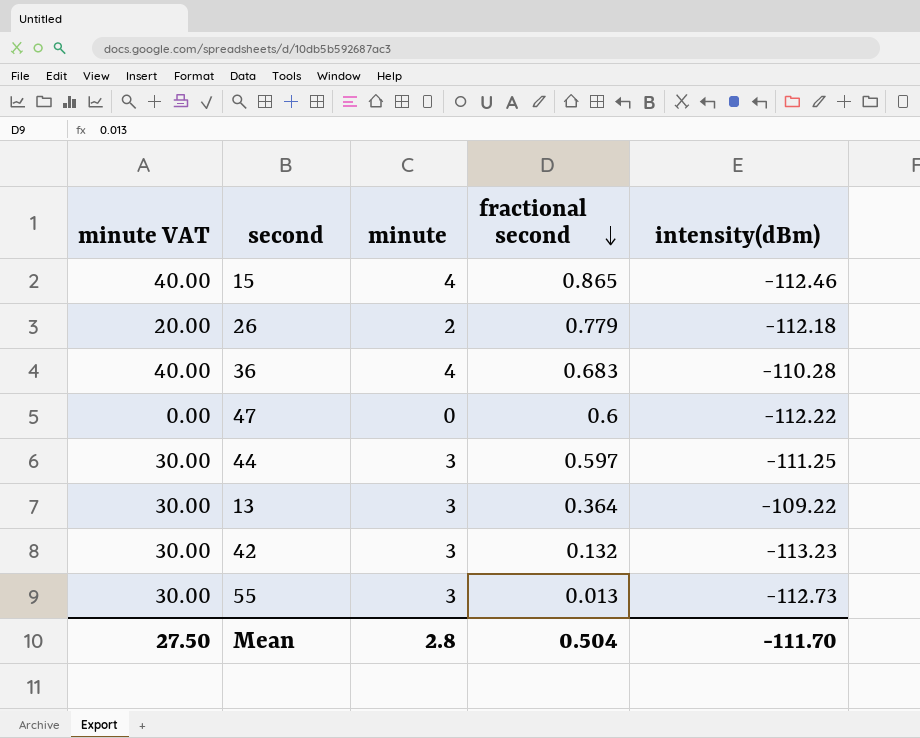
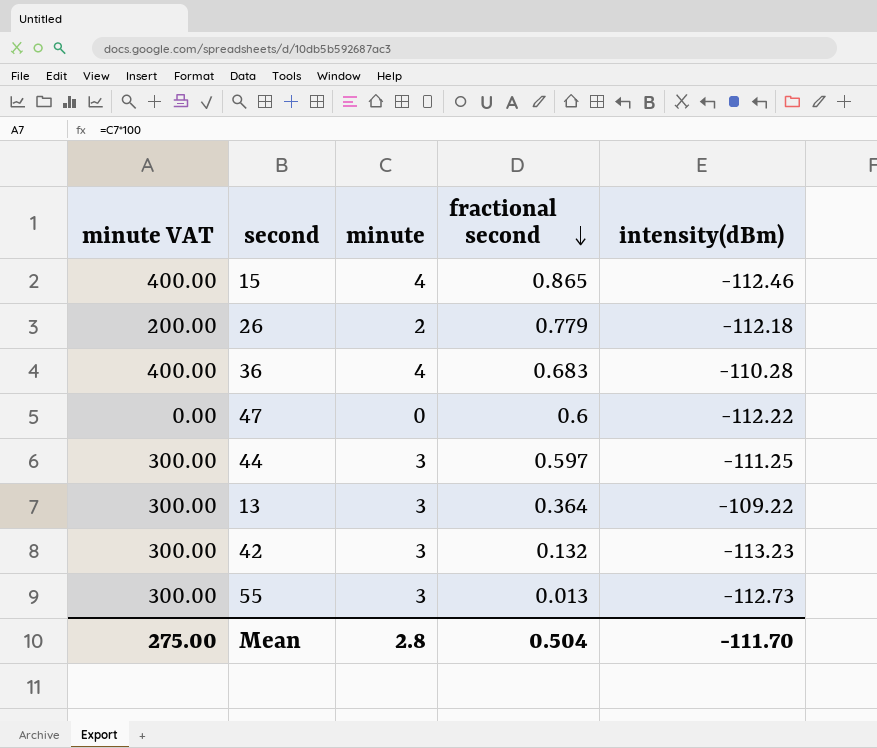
column minute VAT | formula: [minute] * 10 -> [minute] * 100
Mean | minute VAT: 27.50 -> 275.00

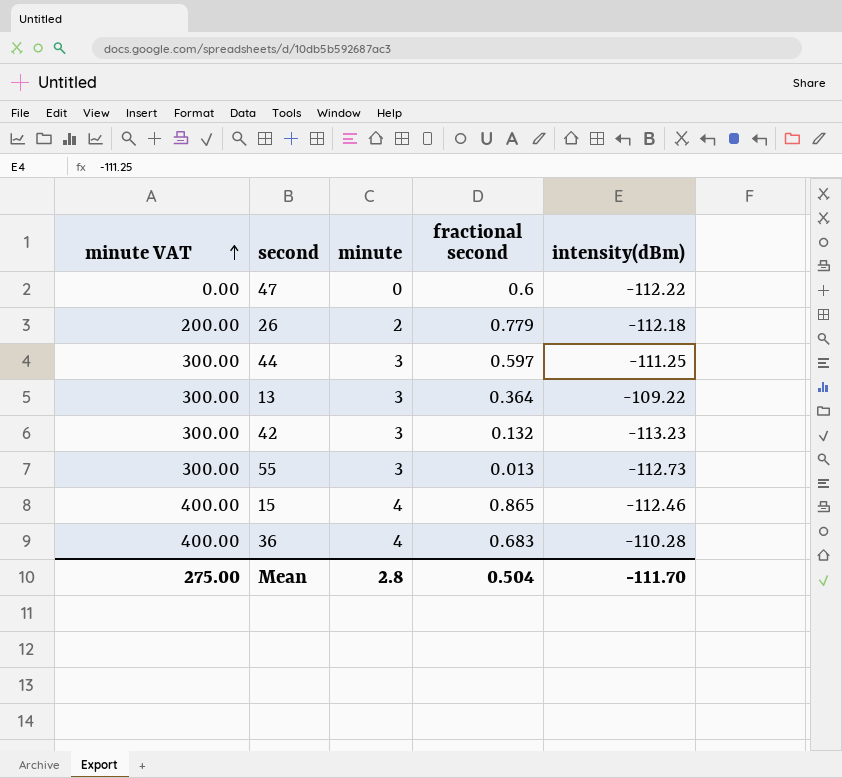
row order: fractional second descending -> minute VAT ascending

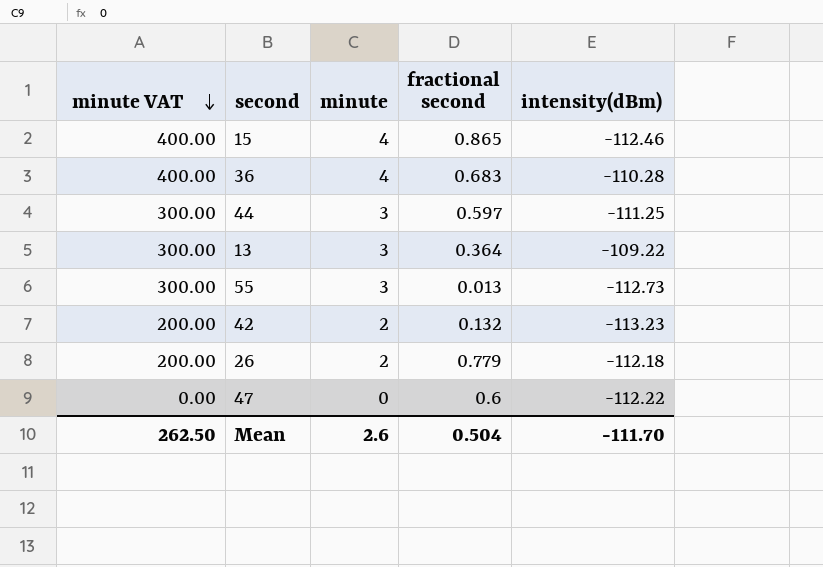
row order: minute VAT ascending -> minute VAT descending
42 | minute VAT: 300.00 -> 200.00
42 | minute: 3 -> 2
Mean | minute VAT: 275.00 -> 262.50
Mean | minute: 2.8 -> 2.6

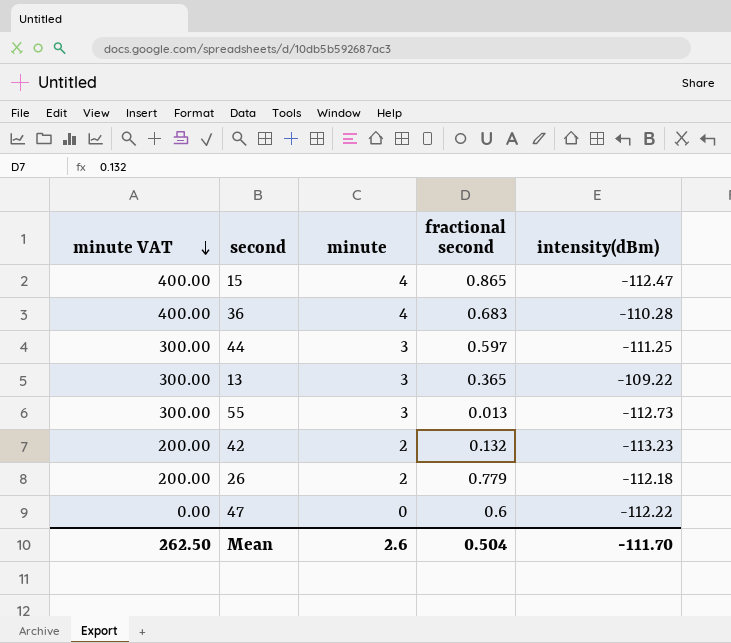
15 | intensity(dBm): -112.46 -> -112.47
13 | fractional second: 0.364 -> 0.365

